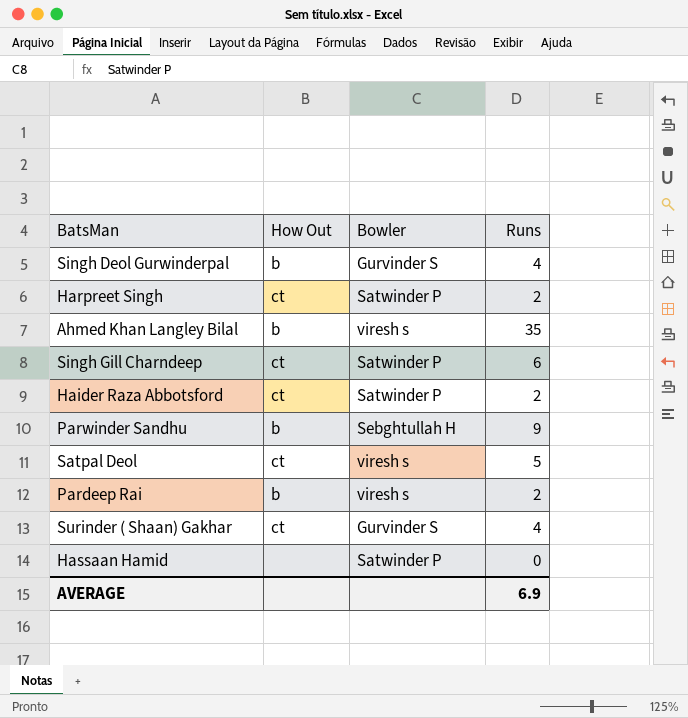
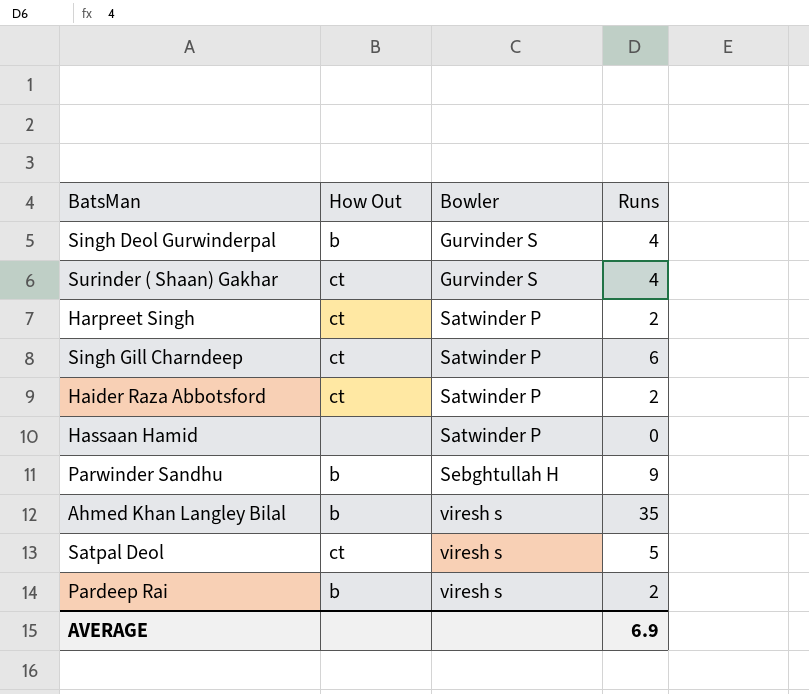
row order: none -> Bowler ascending

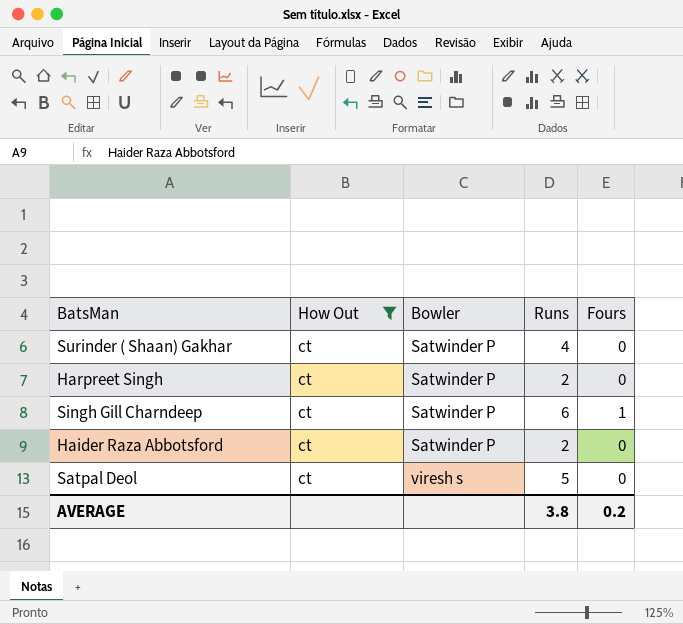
filter: none -> How Out = ct
column Fours | position: none -> 5
Surinder ( Shaan) Gakhar | Bowler: Gurvinder S -> Satwinder P
AVERAGE | Runs: 6.9 -> 3.8

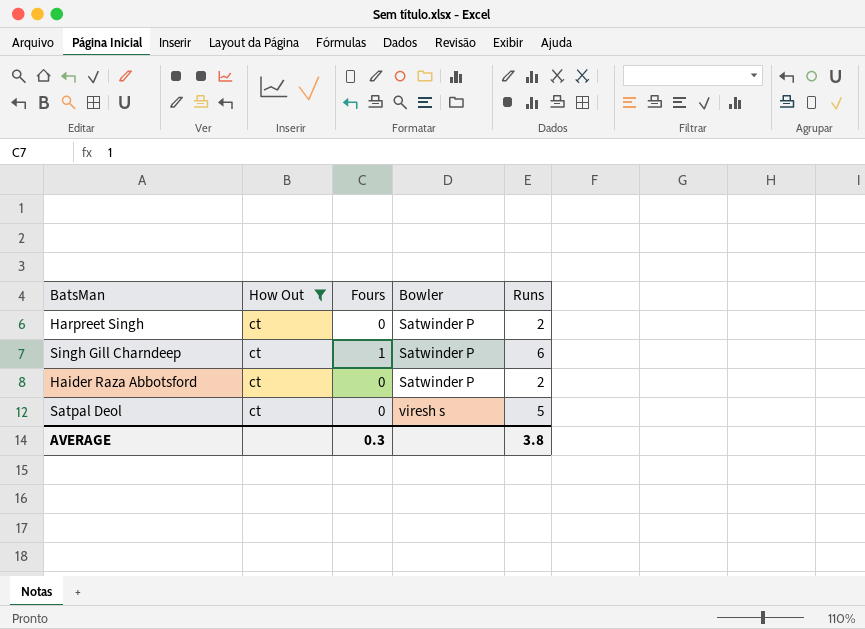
column Fours | position: 5 -> 3
row Surinder ( Shaan) Gakhar: ct | Satwinder P | 4 | 0 -> none
AVERAGE | Fours: 0.2 -> 0.3

